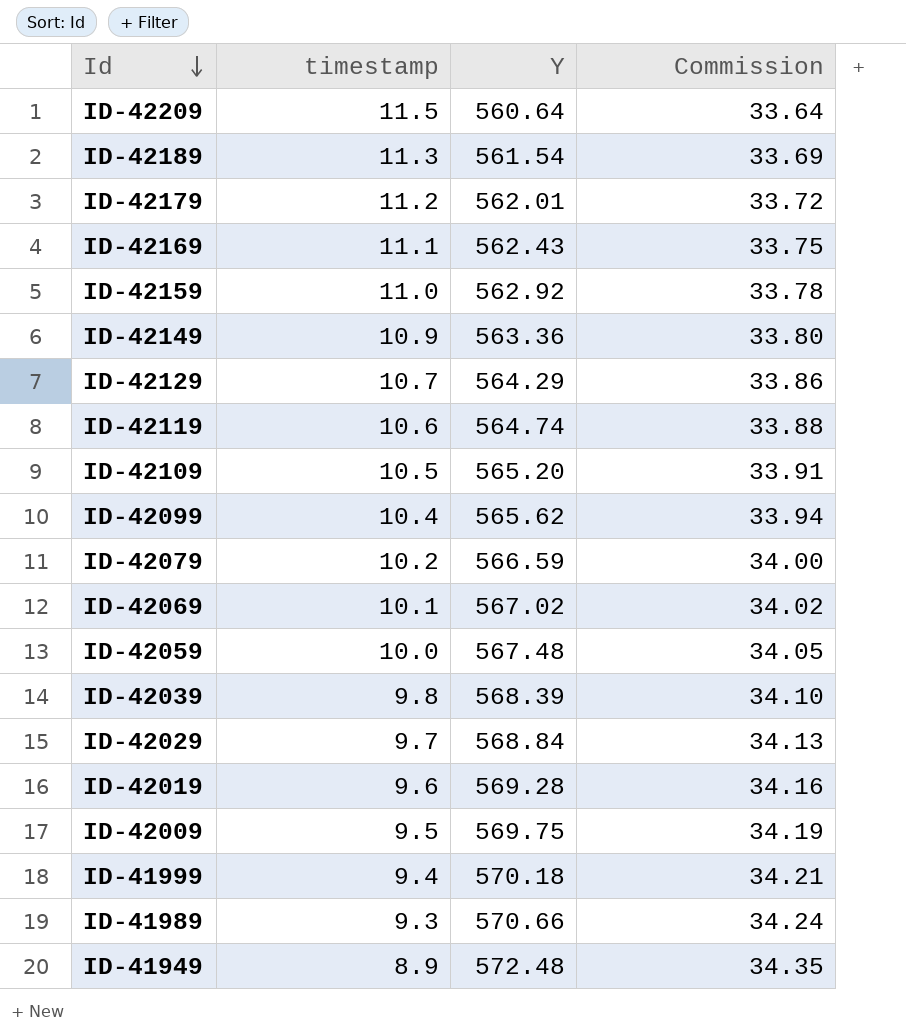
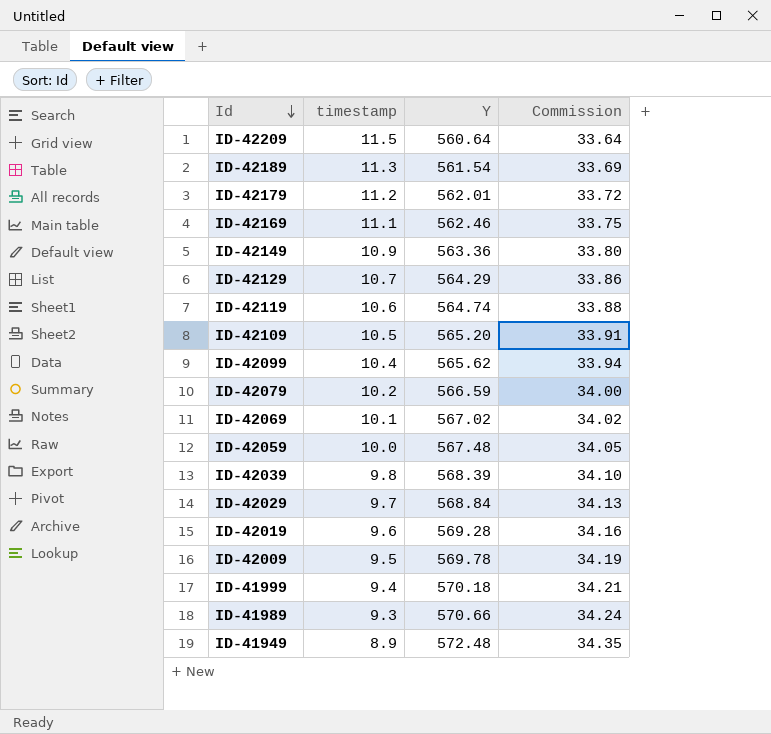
row ID-42159: 11.0 | 562.92 | 33.78 -> none
ID-42169 | Y: 562.43 -> 562.46
ID-42009 | Y: 569.75 -> 569.78

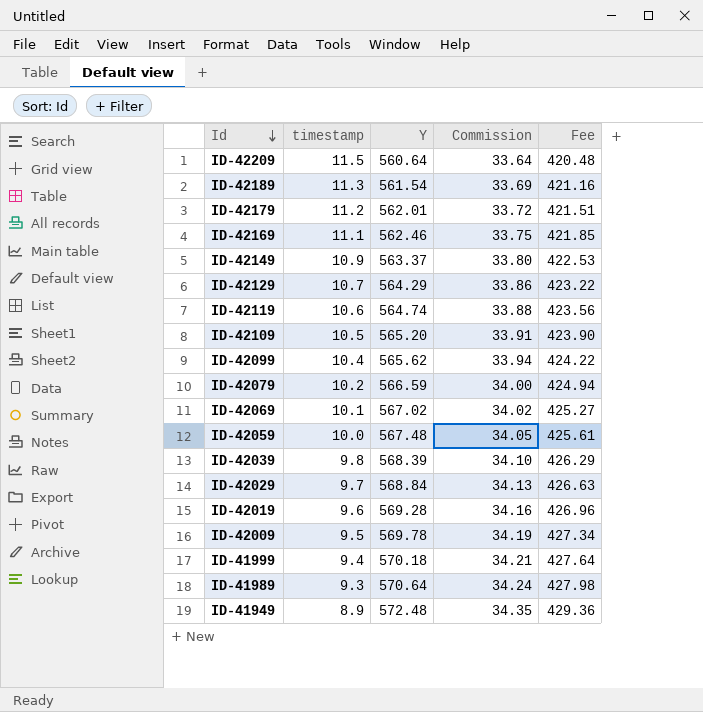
column Fee | formula: none -> [Y] * 0.75
ID-42149 | Y: 563.36 -> 563.37
ID-41989 | Y: 570.66 -> 570.64

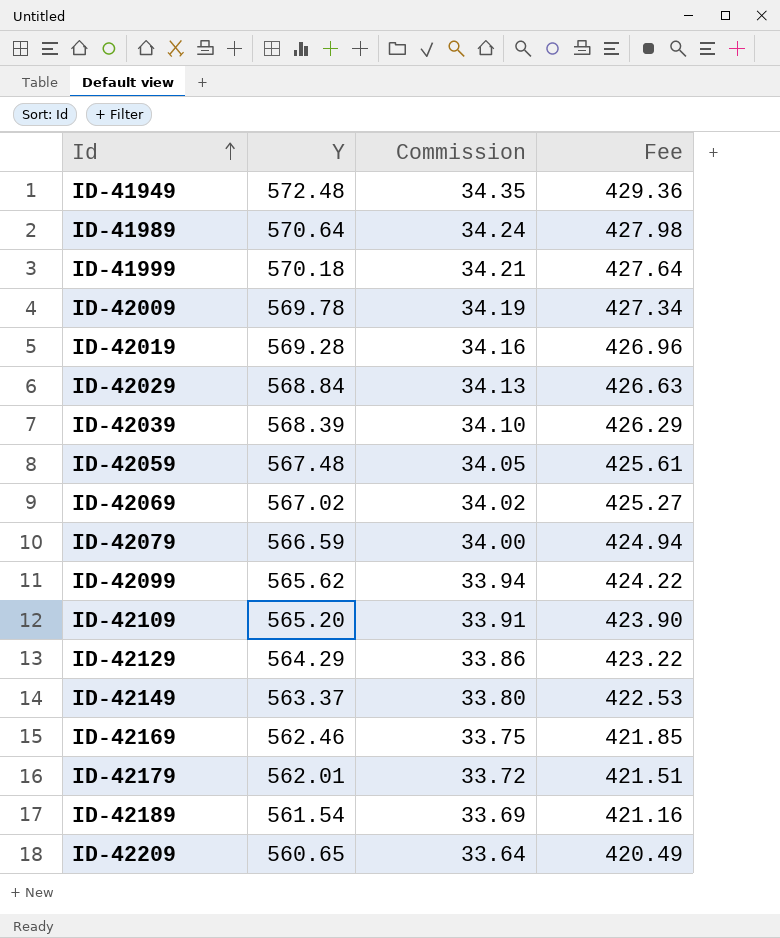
row order: Id descending -> Id ascending
column timestamp | position: 2 -> none
row ID-42119: 10.6 | 564.74 | 33.88 | 423.56 -> none
ID-42209 | Y: 560.64 -> 560.65
ID-42209 | Fee: 420.48 -> 420.49

